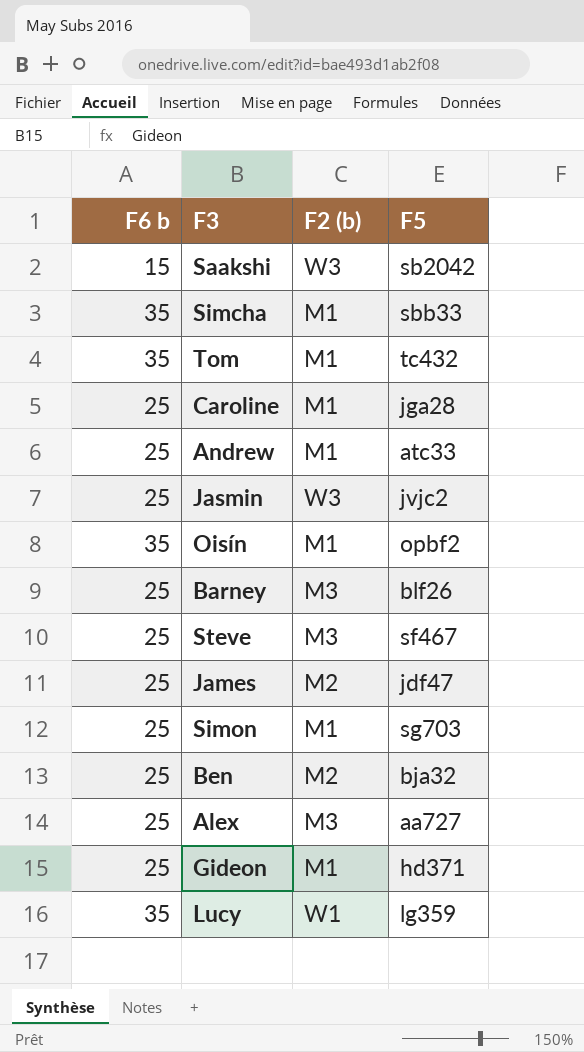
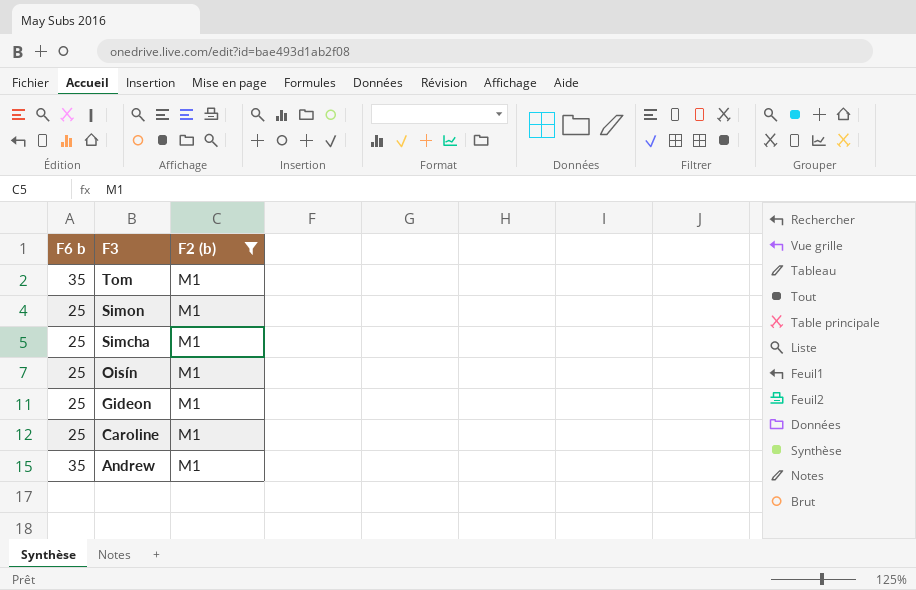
filter: none -> F2 (b) = M1
row order: none -> F3 descending
column F5 | position: 4 -> none
Simcha | F6 b: 35 -> 25
Oisín | F6 b: 35 -> 25
Andrew | F6 b: 25 -> 35

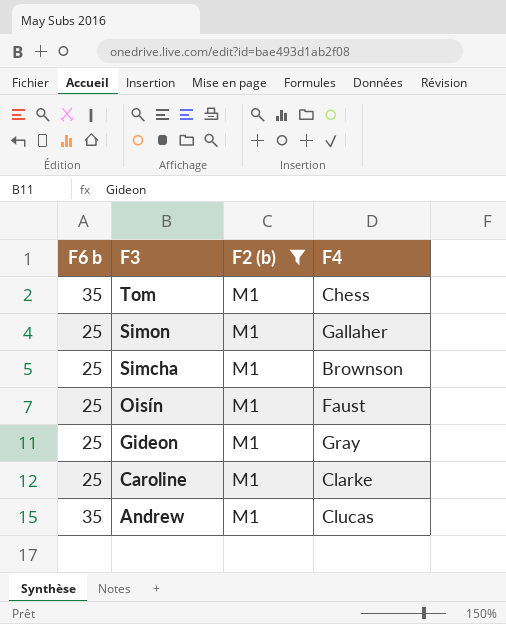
column F4 | position: none -> 4

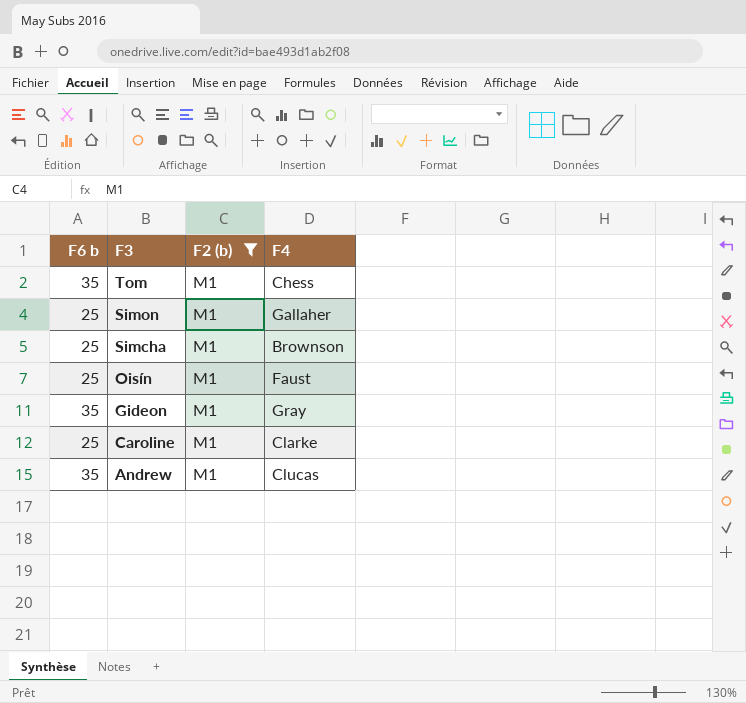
Gideon | F6 b: 25 -> 35

